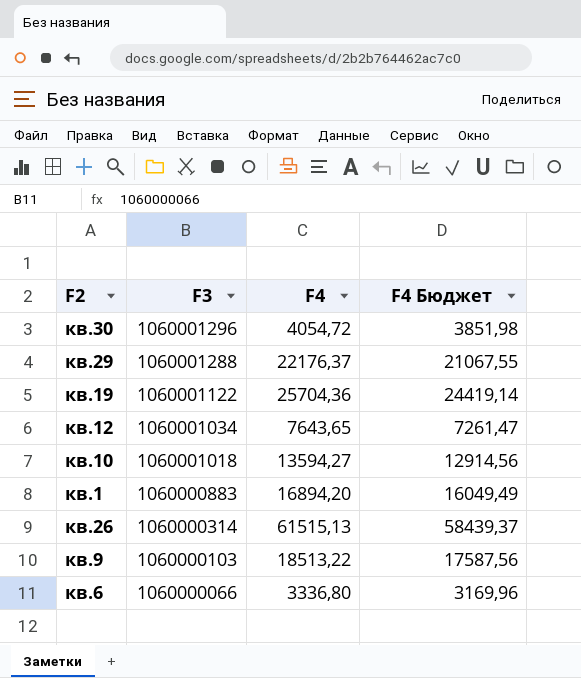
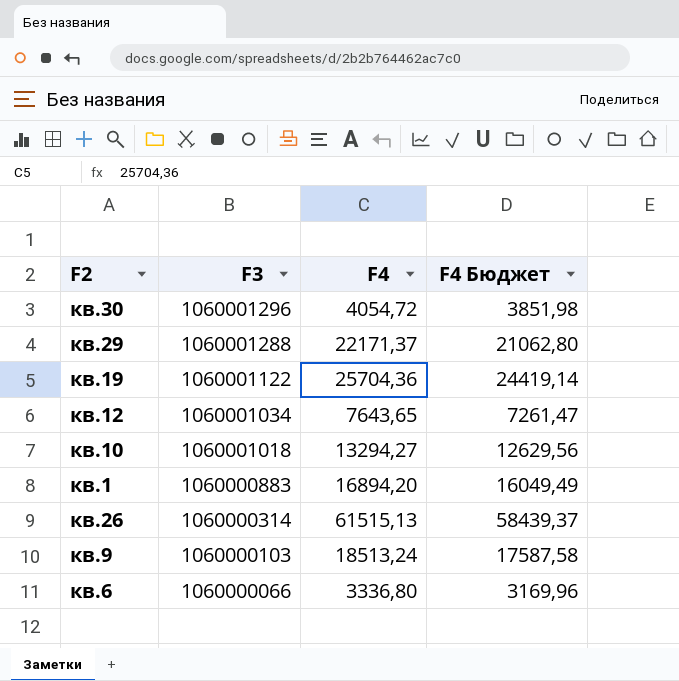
кв.29 | F4: 22176,37 -> 22171,37
кв.29 | F4 Бюджет: 21067,55 -> 21062,80
кв.10 | F4: 13594,27 -> 13294,27
кв.10 | F4 Бюджет: 12914,56 -> 12629,56
кв.9 | F4: 18513,22 -> 18513,24
кв.9 | F4 Бюджет: 17587,56 -> 17587,58

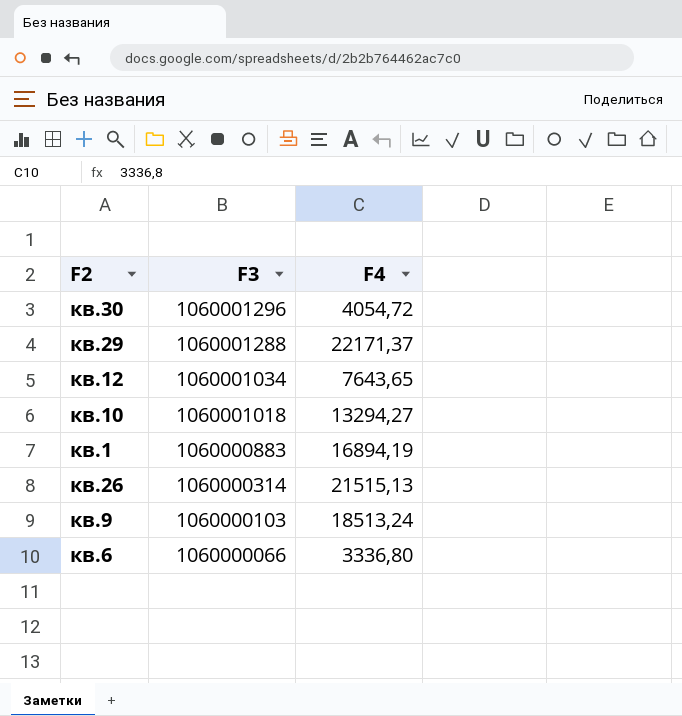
column F4 Бюджет | formula: [F4] * 0,95 -> none
row кв.19: 1060001122 | 25704,36 | 24419,14 -> none
кв.1 | F4: 16894,20 -> 16894,19
кв.26 | F4: 61515,13 -> 21515,13

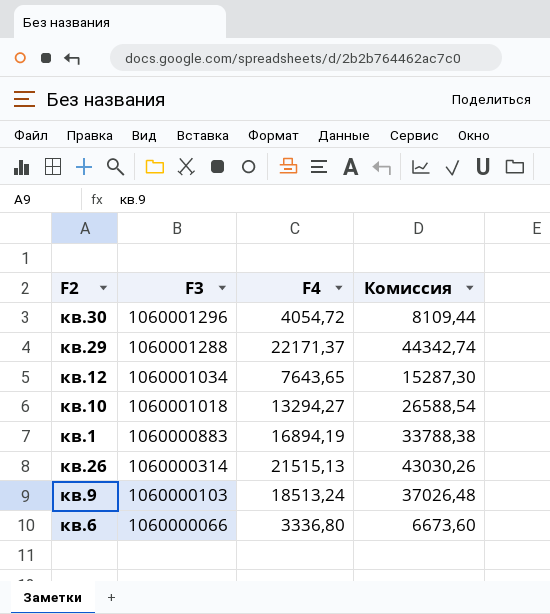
column Комиссия | formula: none -> [F4] * 2

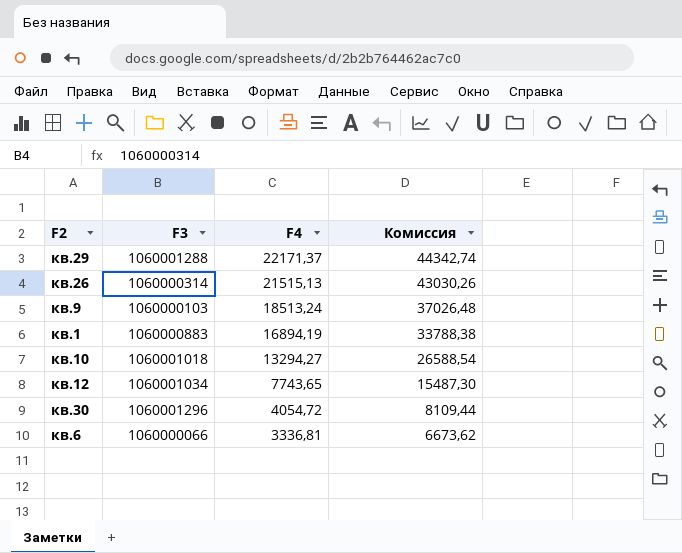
row order: F3 descending -> F4 descending
кв.12 | F4: 7643,65 -> 7743,65
кв.12 | Комиссия: 15287,30 -> 15487,30
кв.6 | F4: 3336,80 -> 3336,81
кв.6 | Комиссия: 6673,60 -> 6673,62

